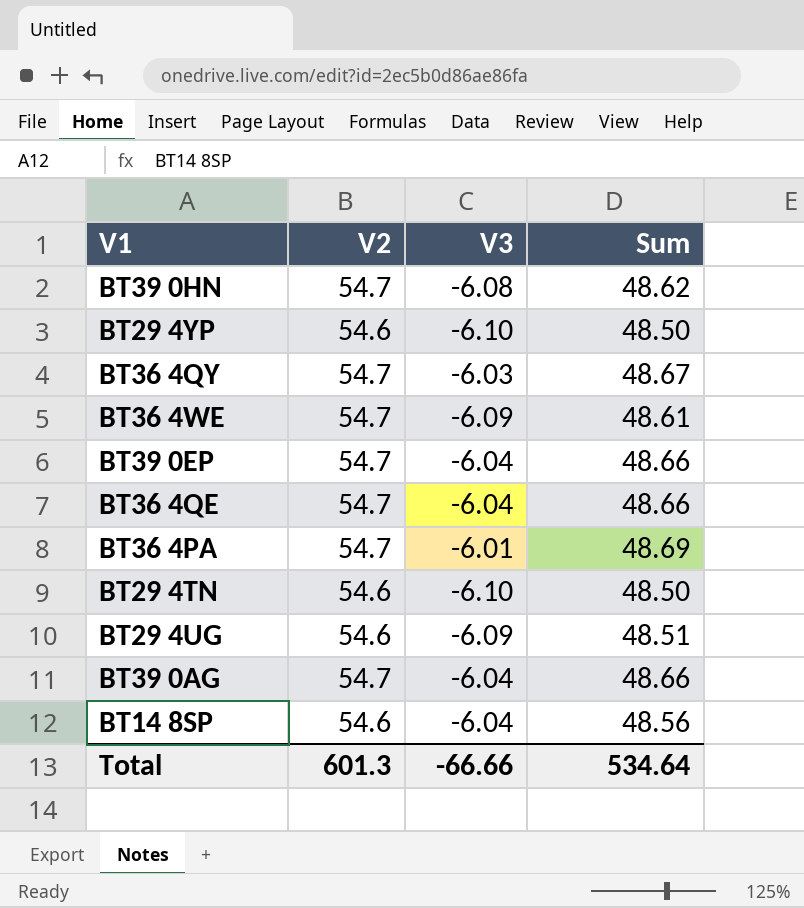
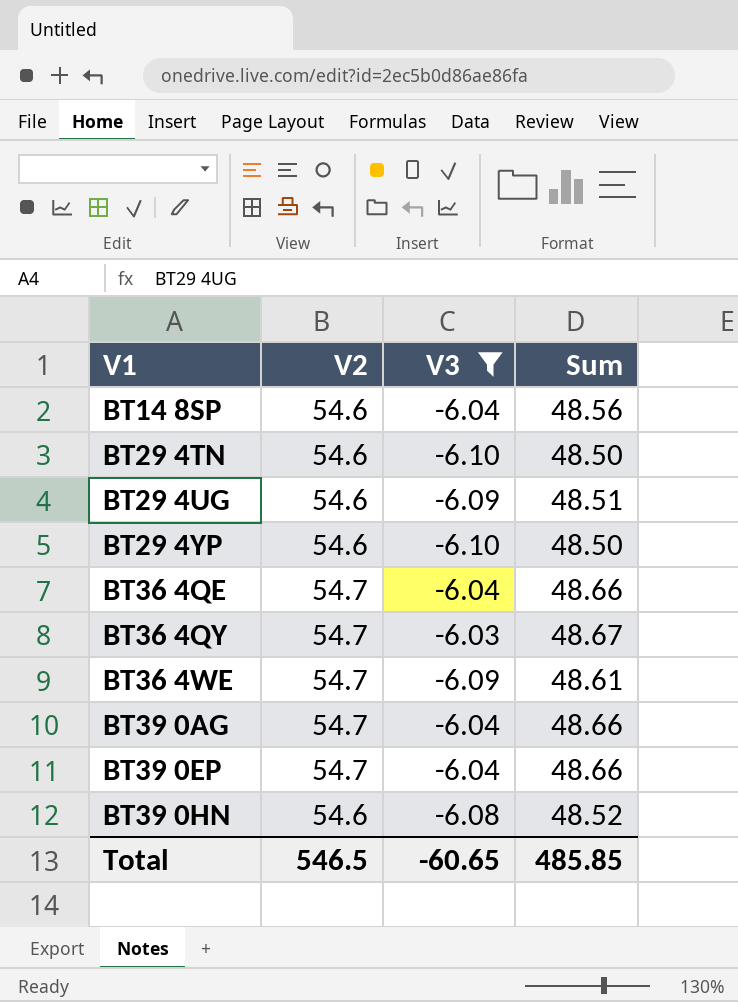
filter: none -> V3 != -6.01
row order: none -> V1 ascending
BT39 0HN | V2: 54.7 -> 54.6
BT39 0HN | Sum: 48.62 -> 48.52
Total | V2: 601.3 -> 546.5
Total | V3: -66.66 -> -60.65
Total | Sum: 534.64 -> 485.85

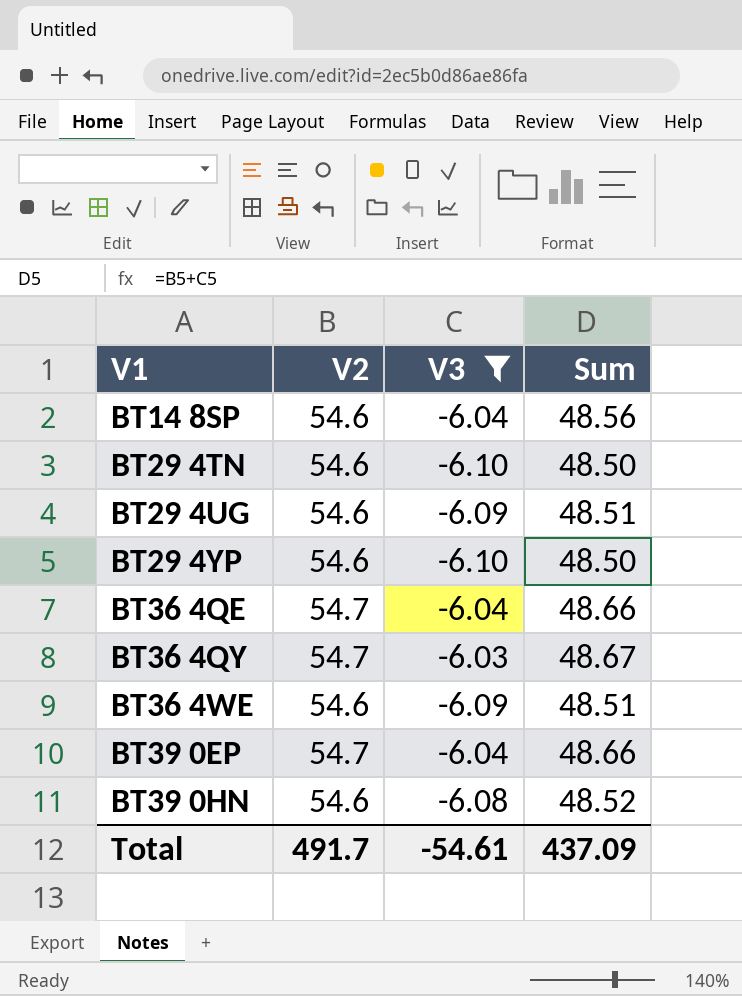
row BT39 0AG: 54.7 | -6.04 | 48.66 -> none
BT36 4WE | V2: 54.7 -> 54.6
BT36 4WE | Sum: 48.61 -> 48.51
Total | V2: 546.5 -> 491.7
Total | V3: -60.65 -> -54.61
Total | Sum: 485.85 -> 437.09

